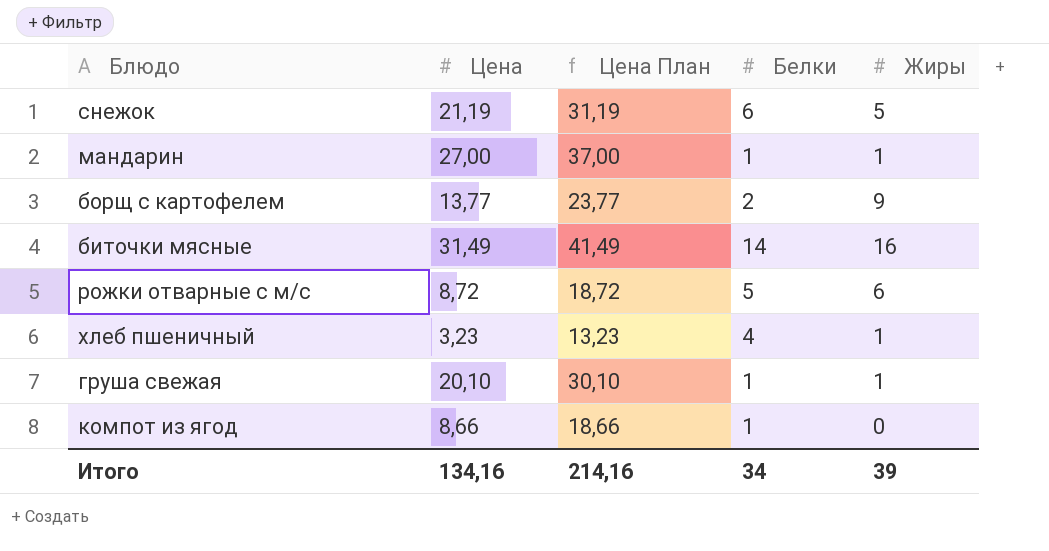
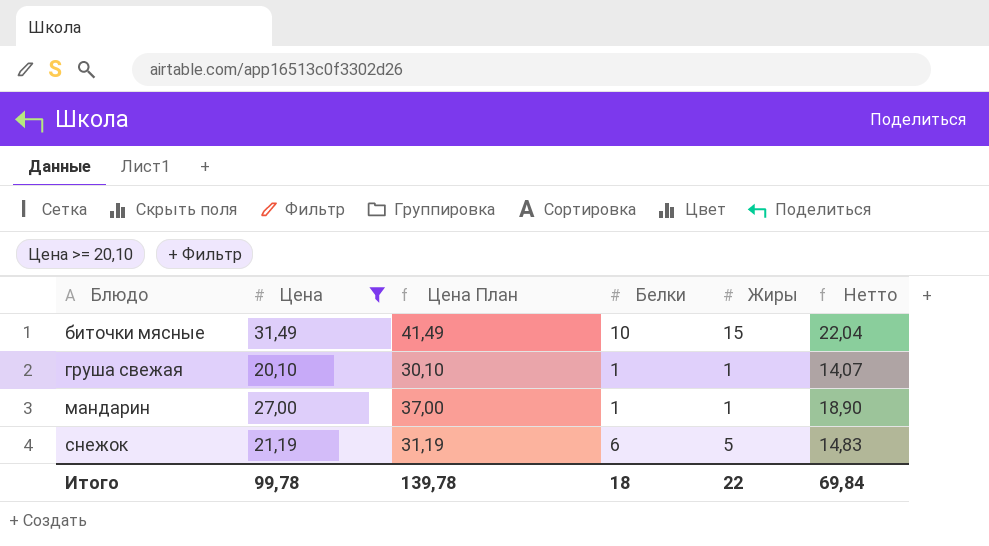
filter: none -> Цена >= 20,10
row order: none -> Блюдо ascending
column Нетто | formula: none -> [Цена] * 0,7
биточки мясные | Белки: 14 -> 10
биточки мясные | Жиры: 16 -> 15
Итого | Цена: 134,16 -> 99,78
Итого | Цена План: 214,16 -> 139,78
Итого | Белки: 34 -> 18
Итого | Жиры: 39 -> 22

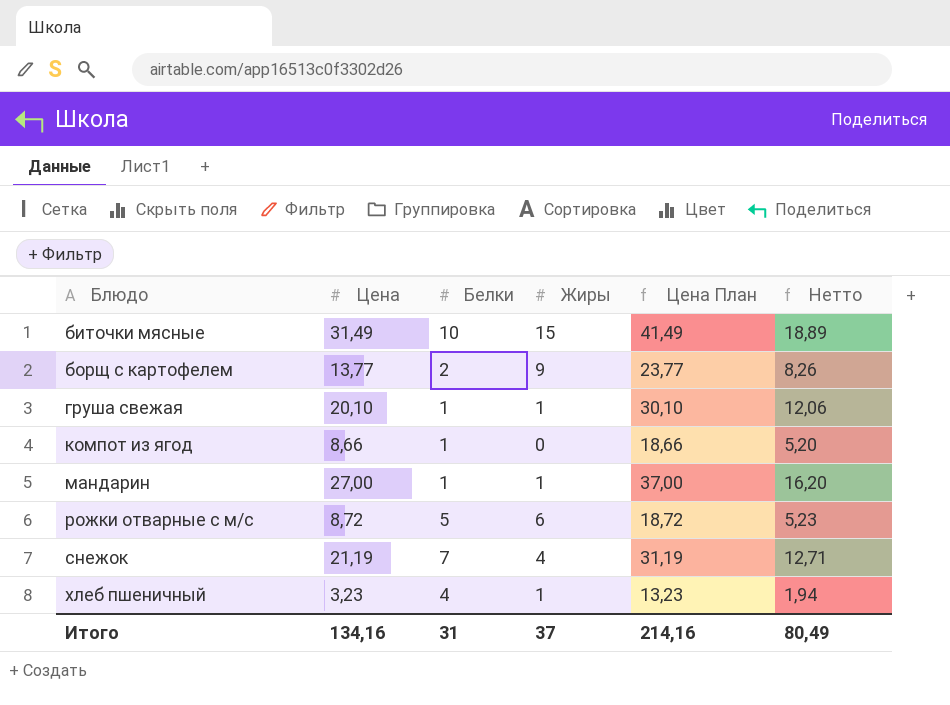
filter: Цена >= 20,10 -> none
column Цена План | position: 3 -> 5
column Нетто | formula: [Цена] * 0,7 -> [Цена] * 0,6
снежок | Белки: 6 -> 7
снежок | Жиры: 5 -> 4
Итого | Цена: 99,78 -> 134,16
Итого | Белки: 18 -> 31
Итого | Жиры: 22 -> 37
Итого | Цена План: 139,78 -> 214,16
Итого | Нетто: 69,84 -> 80,49

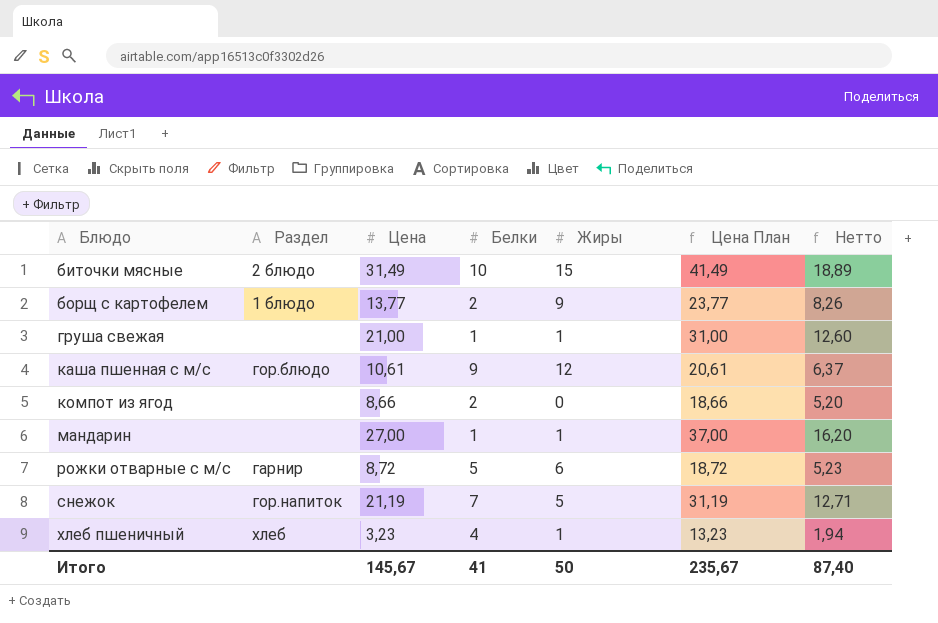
column Раздел | position: none -> 2
груша свежая | Цена: 20,10 -> 21,00
груша свежая | Цена План: 30,10 -> 31,00
груша свежая | Нетто: 12,06 -> 12,60
row каша пшенная с м/с: none -> гор.блюдо | 10,61 | 9 | 12 | 20,61 | 6,37
компот из ягод | Белки: 1 -> 2
снежок | Жиры: 4 -> 5
Итого | Цена: 134,16 -> 145,67
Итого | Белки: 31 -> 41
Итого | Жиры: 37 -> 50
Итого | Цена План: 214,16 -> 235,67
Итого | Нетто: 80,49 -> 87,40

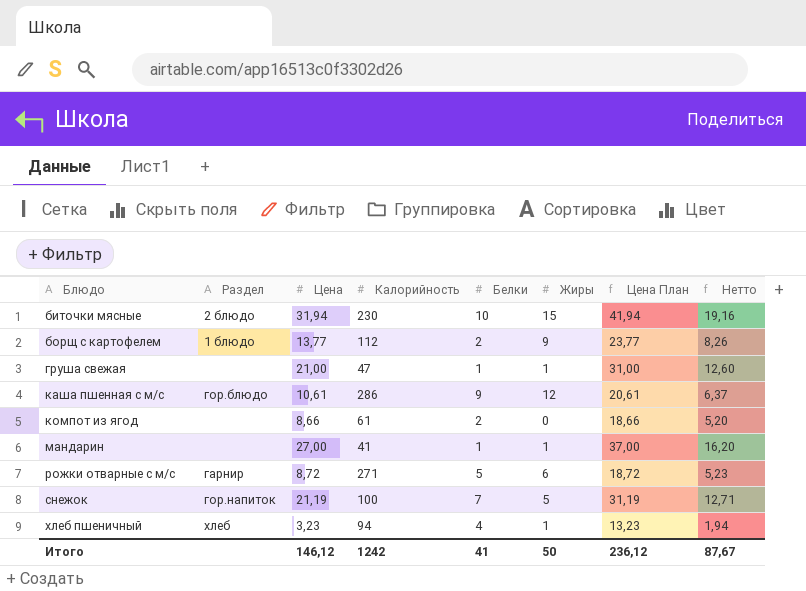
column Калорийность | position: none -> 4
биточки мясные | Цена: 31,49 -> 31,94
биточки мясные | Цена План: 41,49 -> 41,94
биточки мясные | Нетто: 18,89 -> 19,16
Итого | Цена: 145,67 -> 146,12
Итого | Цена План: 235,67 -> 236,12
Итого | Нетто: 87,40 -> 87,67

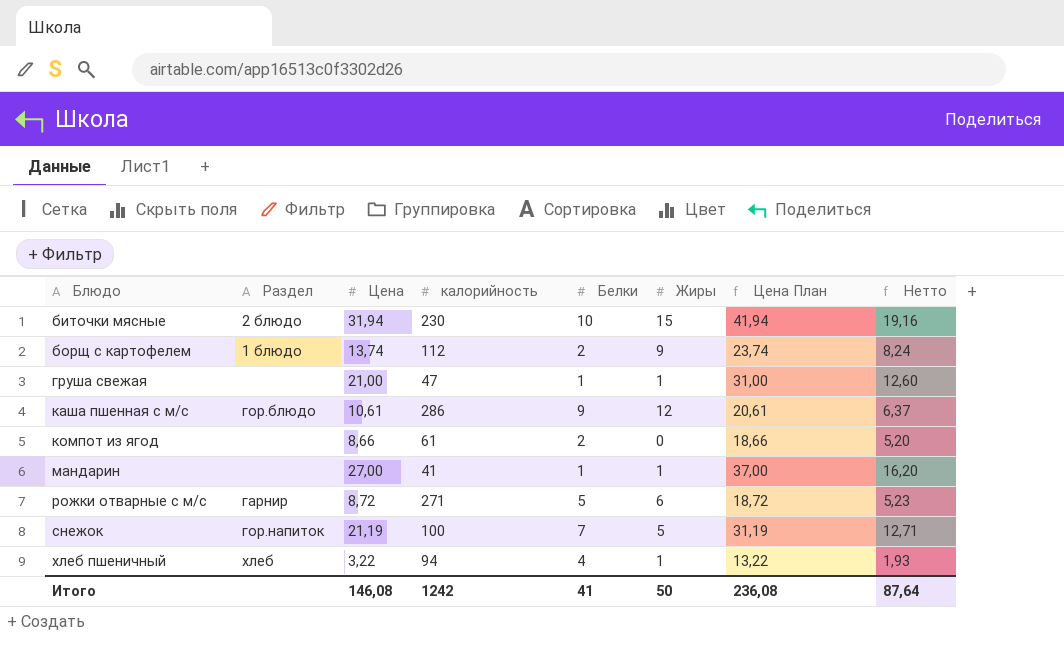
column name: Калорийность -> калорийность
борщ с картофелем | Цена: 13,77 -> 13,74
борщ с картофелем | Цена План: 23,77 -> 23,74
борщ с картофелем | Нетто: 8,26 -> 8,24
хлеб пшеничный | Цена: 3,23 -> 3,22
хлеб пшеничный | Цена План: 13,23 -> 13,22
хлеб пшеничный | Нетто: 1,94 -> 1,93
Итого | Цена: 146,12 -> 146,08
Итого | Цена План: 236,12 -> 236,08
Итого | Нетто: 87,67 -> 87,64

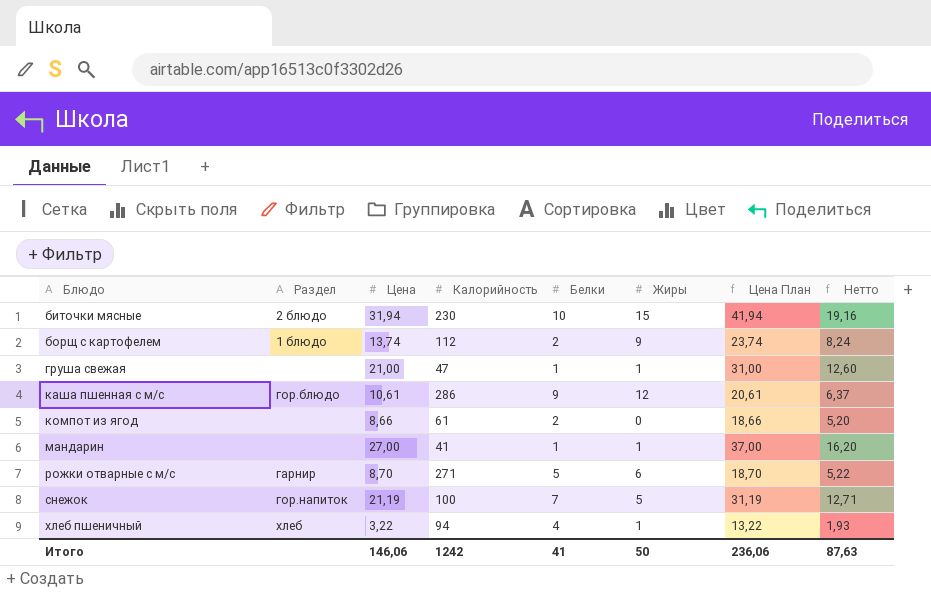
column name: калорийность -> Калорийность
рожки отварные с м/с | Цена: 8,72 -> 8,70
рожки отварные с м/с | Цена План: 18,72 -> 18,70
рожки отварные с м/с | Нетто: 5,23 -> 5,22
Итого | Цена: 146,08 -> 146,06
Итого | Цена План: 236,08 -> 236,06
Итого | Нетто: 87,64 -> 87,63

